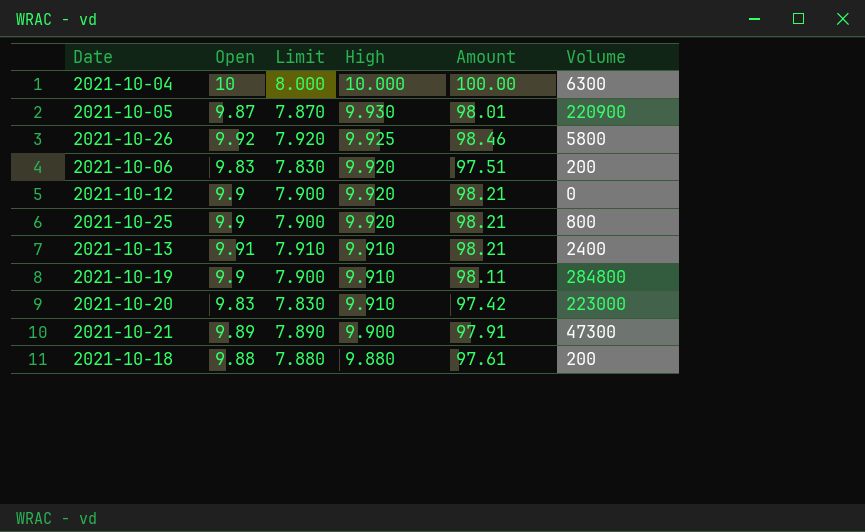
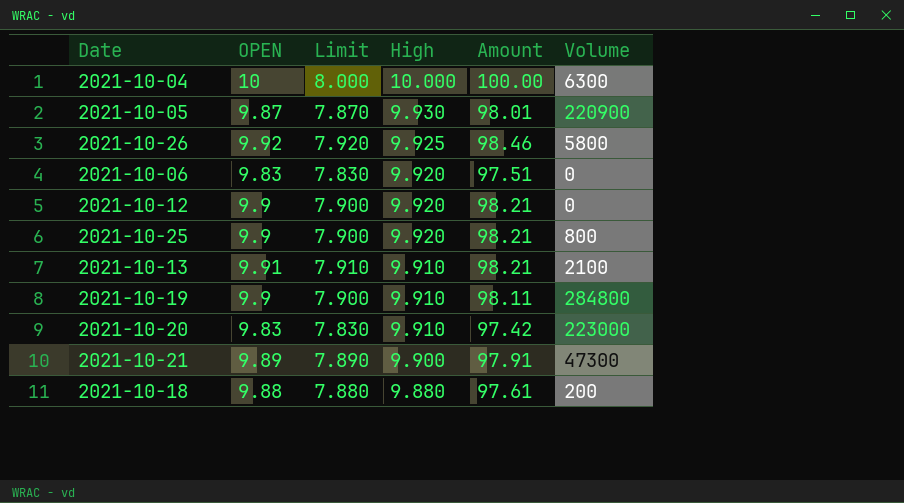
column name: Open -> OPEN
2021-10-06 | Volume: 200 -> 0
2021-10-13 | Volume: 2400 -> 2100

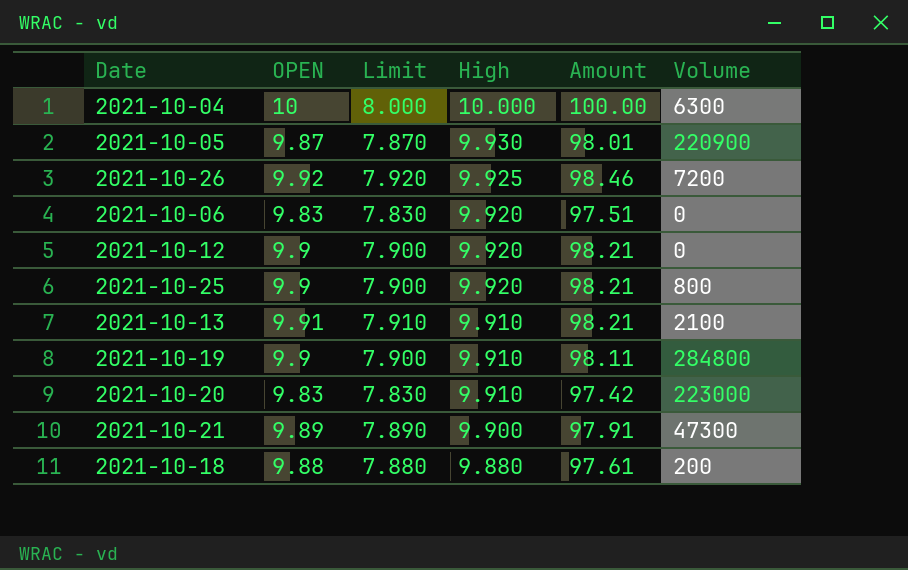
2021-10-26 | Volume: 5800 -> 7200

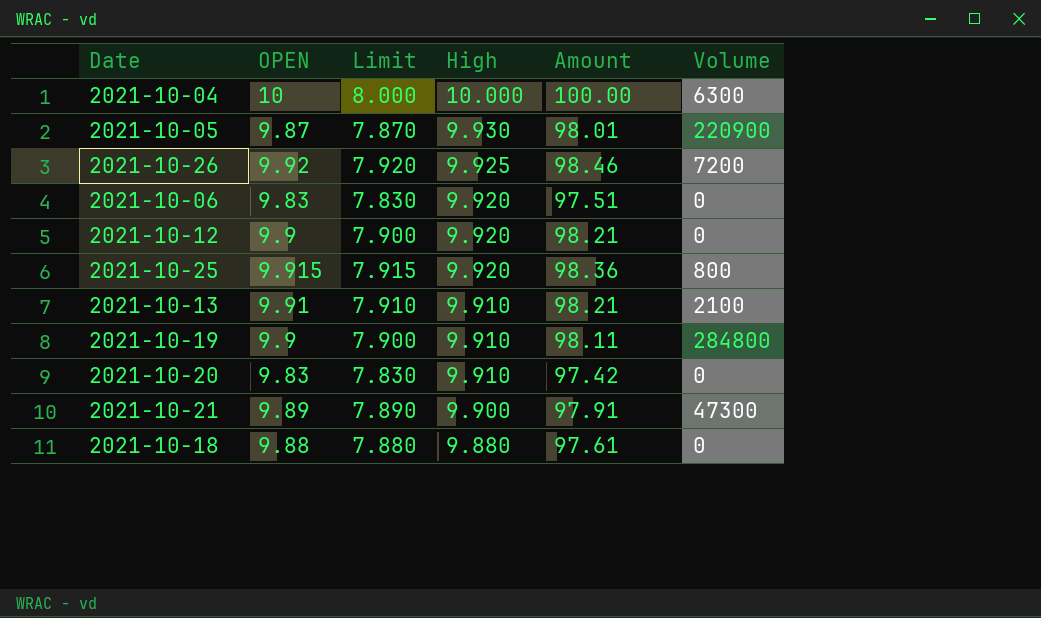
2021-10-25 | OPEN: 9.9 -> 9.915
2021-10-25 | Limit: 7.900 -> 7.915
2021-10-25 | Amount: 98.21 -> 98.36
2021-10-20 | Volume: 223000 -> 0
2021-10-18 | Volume: 200 -> 0

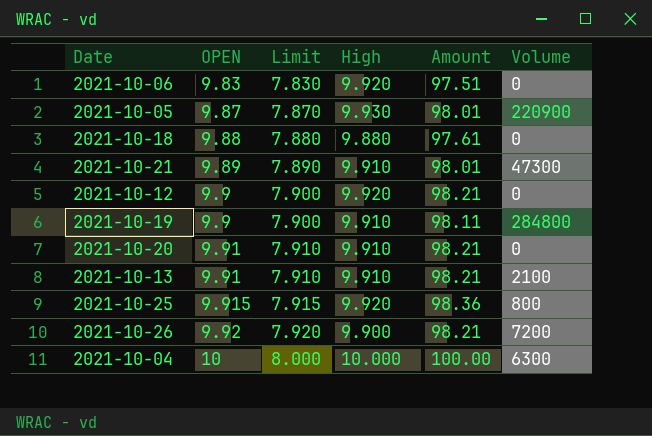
row order: High descending -> OPEN ascending
2021-10-21 | High: 9.900 -> 9.910
2021-10-21 | Amount: 97.91 -> 98.01
2021-10-20 | OPEN: 9.83 -> 9.91
2021-10-20 | Limit: 7.830 -> 7.910
2021-10-20 | Amount: 97.42 -> 98.21
2021-10-26 | High: 9.925 -> 9.900
2021-10-26 | Amount: 98.46 -> 98.21

